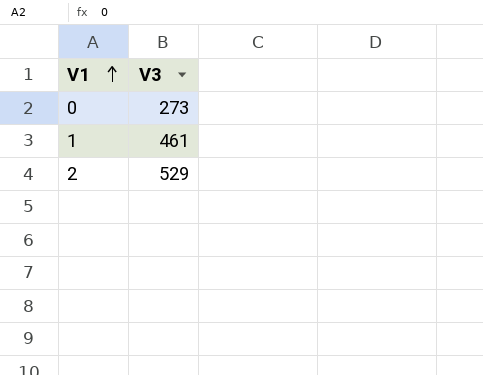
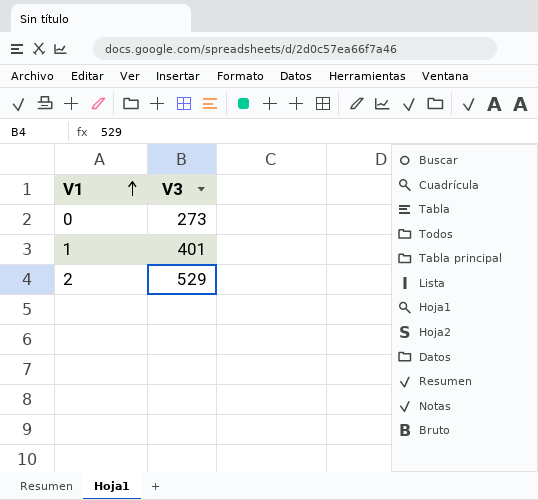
1 | V3: 461 -> 401

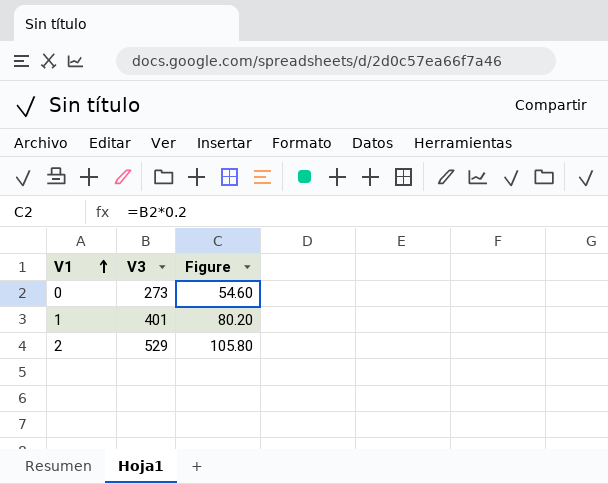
column Figure | formula: none -> [V3] * 0.2

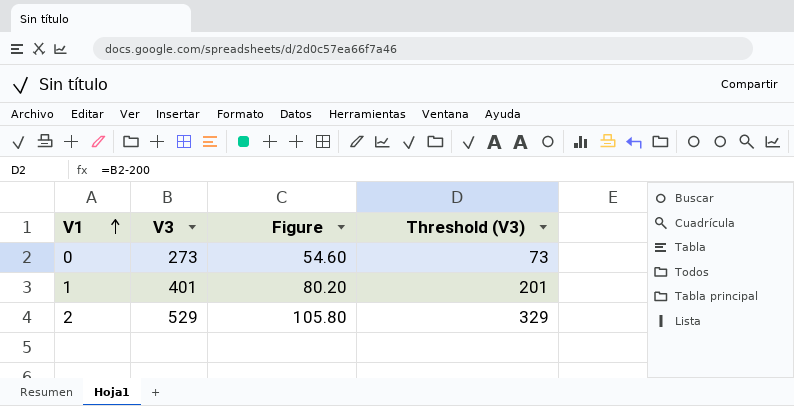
column Threshold (V3) | formula: none -> [V3] - 200

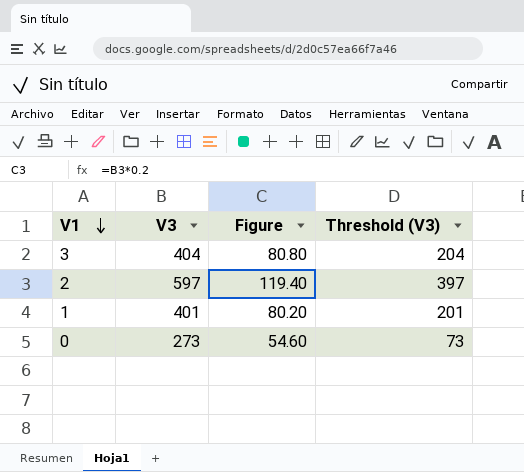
row order: V1 ascending -> V1 descending
row 3: none -> 404 | 80.80 | 204
2 | V3: 529 -> 597
2 | Figure: 105.80 -> 119.40
2 | Threshold (V3): 329 -> 397

